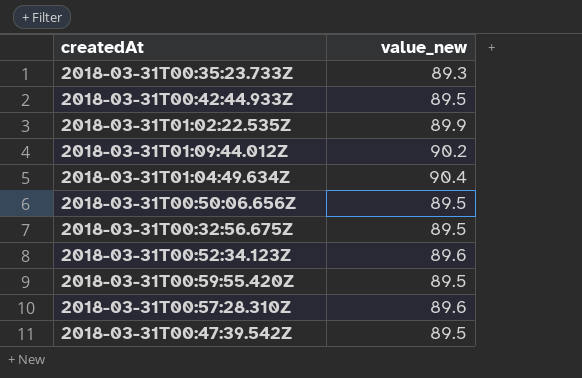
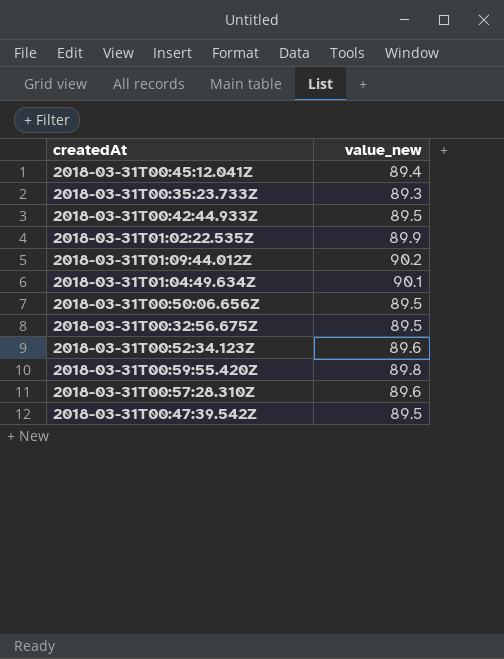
row 2018-03-31T00:45:12.041Z: none -> 89.4
2018-03-31T01:04:49.634Z | value_new: 90.4 -> 90.1
2018-03-31T00:59:55.420Z | value_new: 89.5 -> 89.8

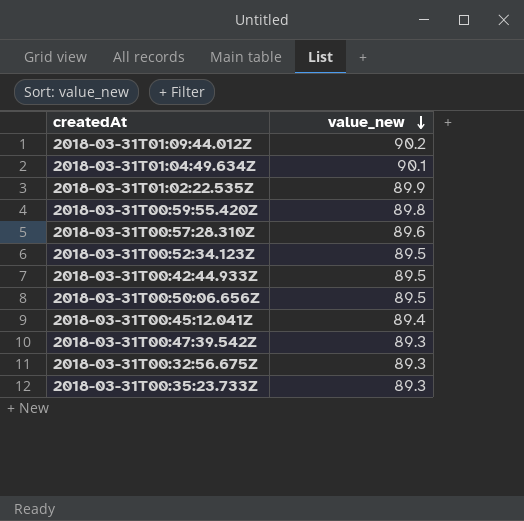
row order: none -> value_new descending
2018-03-31T00:52:34.123Z | value_new: 89.6 -> 89.5
2018-03-31T00:47:39.542Z | value_new: 89.5 -> 89.3
2018-03-31T00:32:56.675Z | value_new: 89.5 -> 89.3

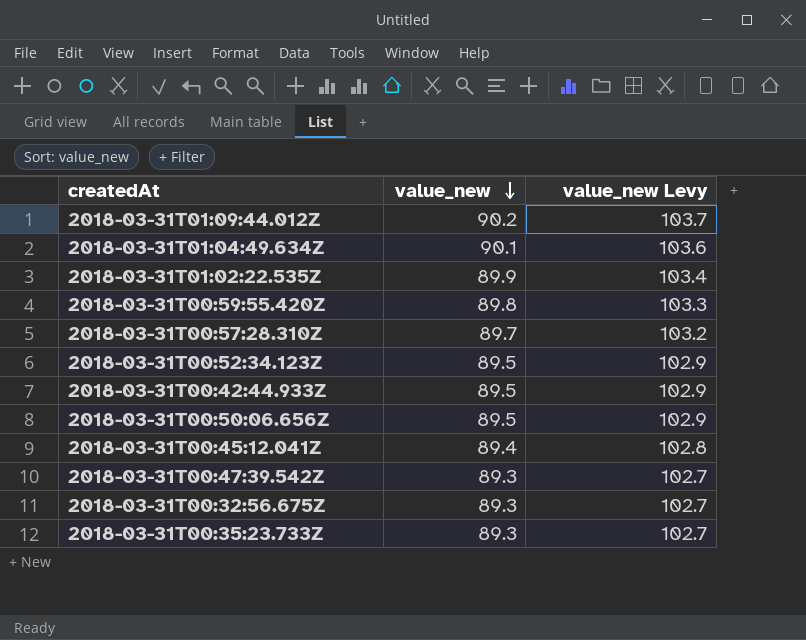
column value_new Levy | formula: none -> [value_new] * 1.15
2018-03-31T00:57:28.310Z | value_new: 89.6 -> 89.7

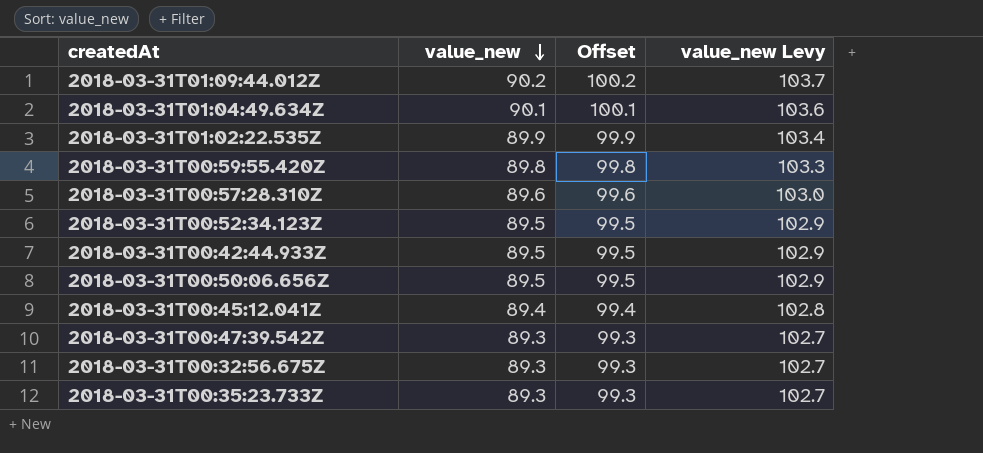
column Offset | formula: none -> [value_new] + 10
2018-03-31T00:57:28.310Z | value_new: 89.7 -> 89.6
2018-03-31T00:57:28.310Z | value_new Levy: 103.2 -> 103.0

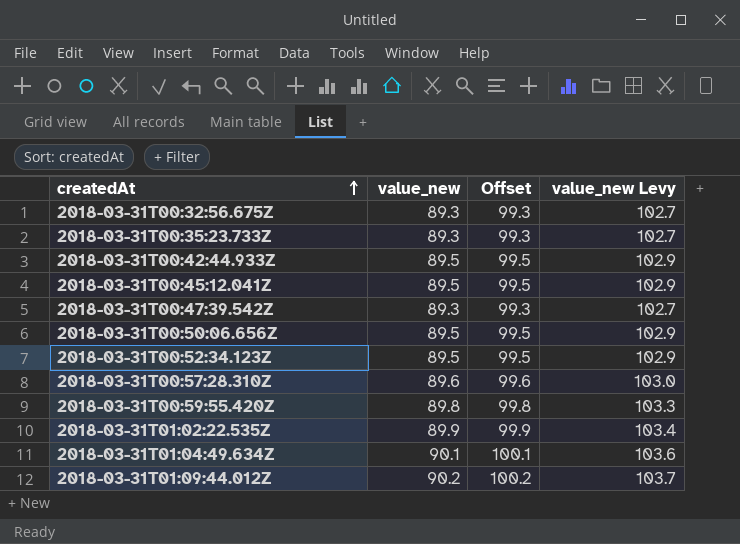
row order: value_new descending -> createdAt ascending
2018-03-31T00:45:12.041Z | value_new: 89.4 -> 89.5
2018-03-31T00:45:12.041Z | Offset: 99.4 -> 99.5
2018-03-31T00:45:12.041Z | value_new Levy: 102.8 -> 102.9

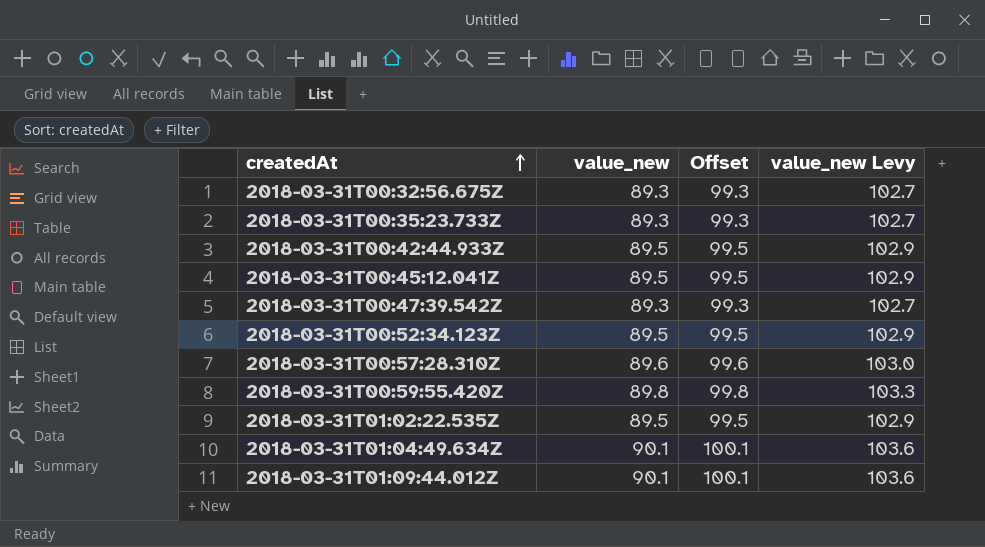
row 2018-03-31T00:50:06.656Z: 89.5 | 99.5 | 102.9 -> none
2018-03-31T01:02:22.535Z | value_new: 89.9 -> 89.5
2018-03-31T01:02:22.535Z | Offset: 99.9 -> 99.5
2018-03-31T01:02:22.535Z | value_new Levy: 103.4 -> 102.9
2018-03-31T01:09:44.012Z | value_new: 90.2 -> 90.1
2018-03-31T01:09:44.012Z | Offset: 100.2 -> 100.1
2018-03-31T01:09:44.012Z | value_new Levy: 103.7 -> 103.6

